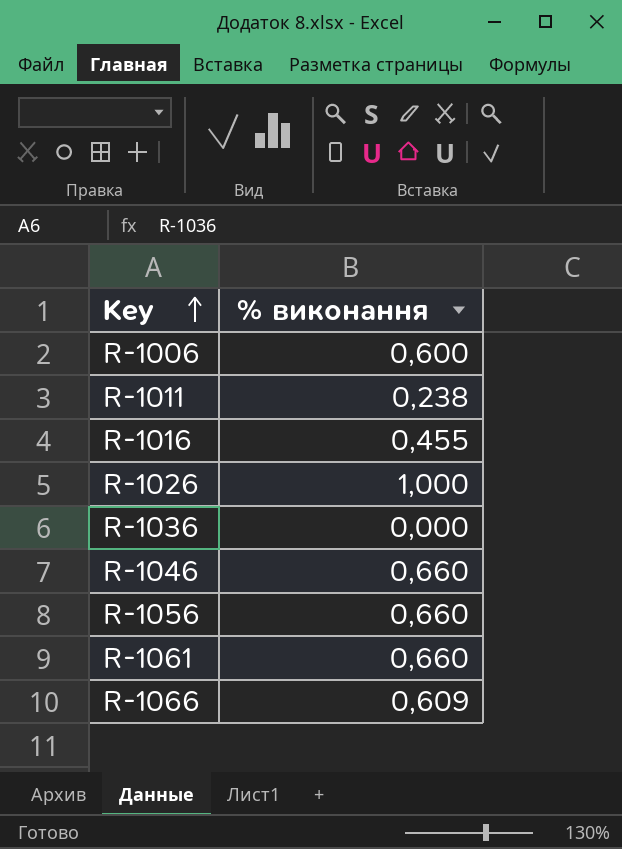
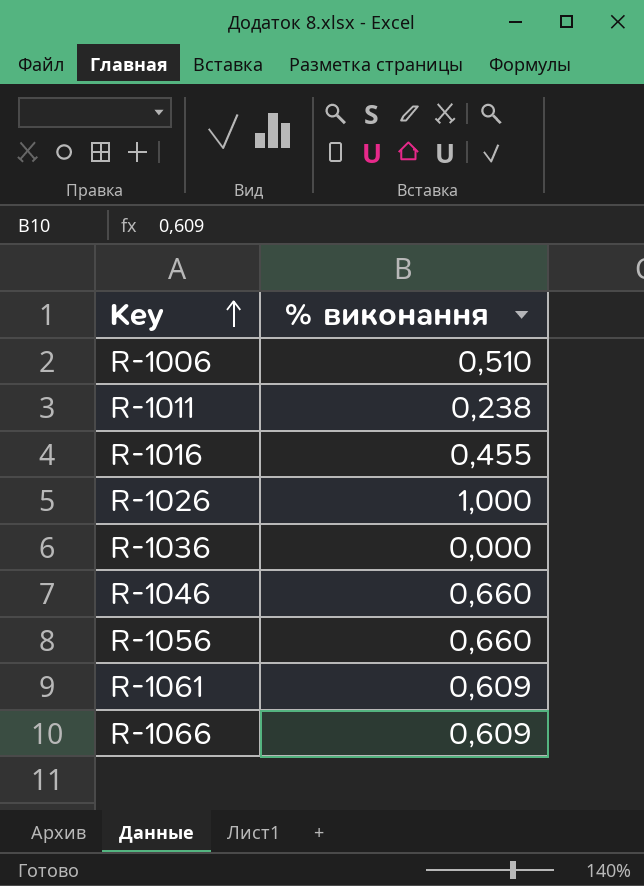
R-1006 | % виконання: 0,600 -> 0,510
R-1061 | % виконання: 0,660 -> 0,609

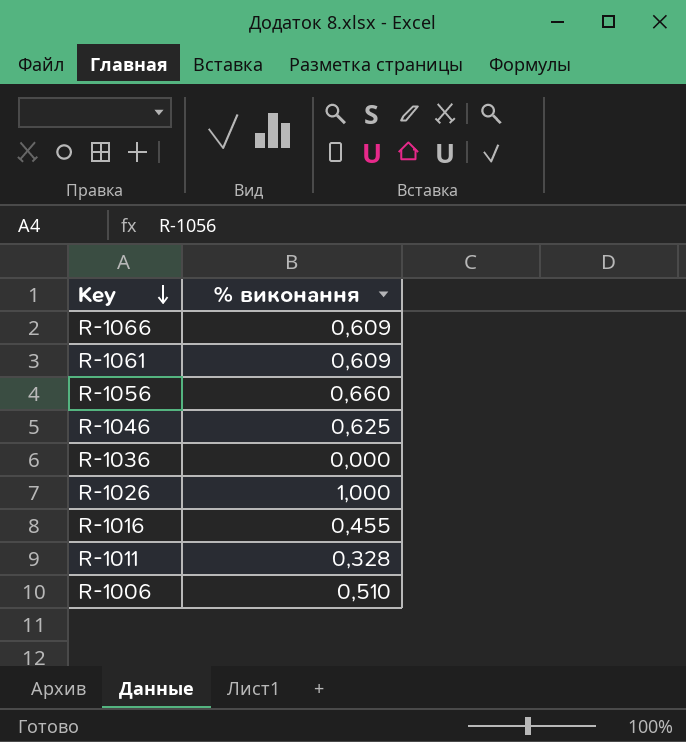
row order: Key ascending -> Key descending
R-1046 | % виконання: 0,660 -> 0,625
R-1011 | % виконання: 0,238 -> 0,328

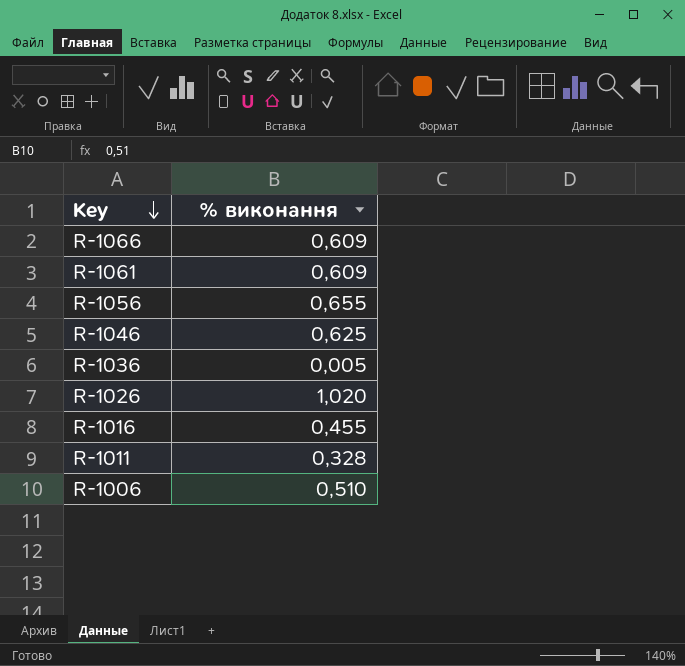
R-1056 | % виконання: 0,660 -> 0,655
R-1036 | % виконання: 0,000 -> 0,005
R-1026 | % виконання: 1,000 -> 1,020

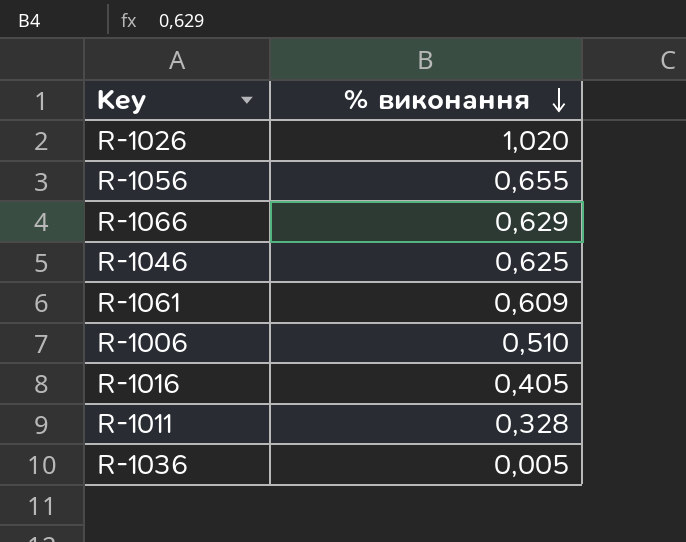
row order: Key descending -> % виконання descending
R-1066 | % виконання: 0,609 -> 0,629
R-1016 | % виконання: 0,455 -> 0,405

